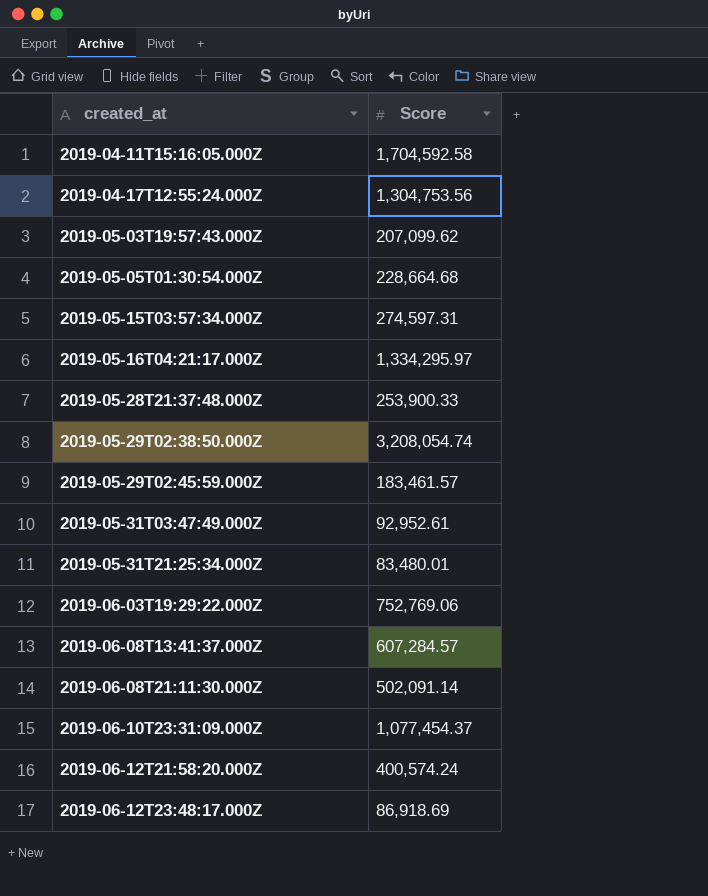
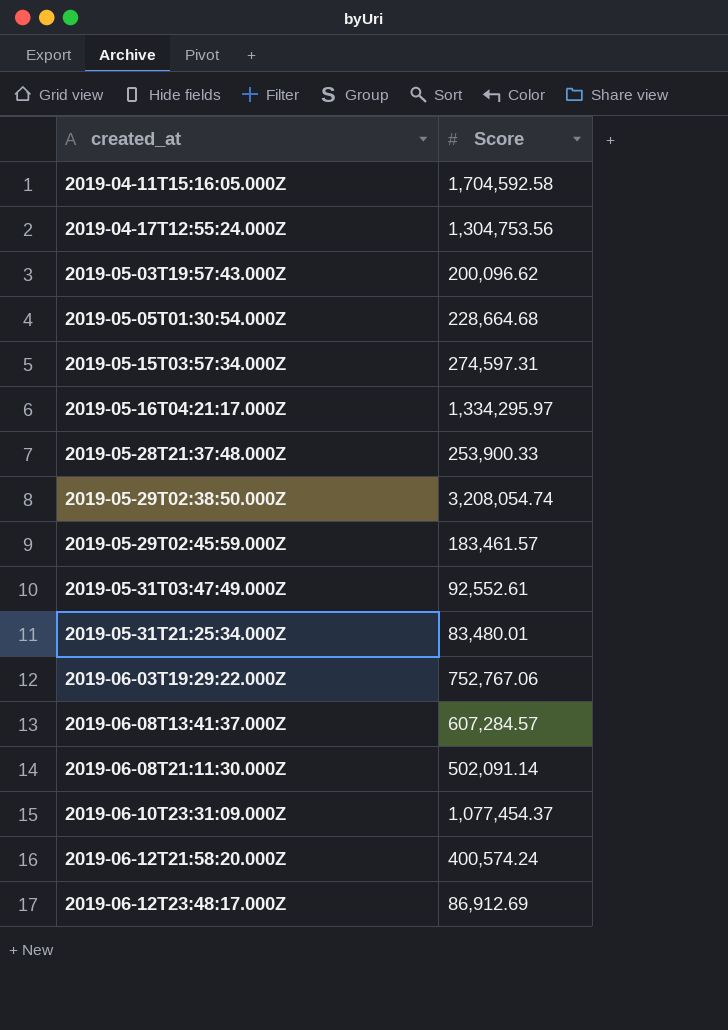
2019-05-03T19:57:43.000Z | Score: 207,099.62 -> 200,096.62
2019-05-31T03:47:49.000Z | Score: 92,952.61 -> 92,552.61
2019-06-03T19:29:22.000Z | Score: 752,769.06 -> 752,767.06
2019-06-12T23:48:17.000Z | Score: 86,918.69 -> 86,912.69

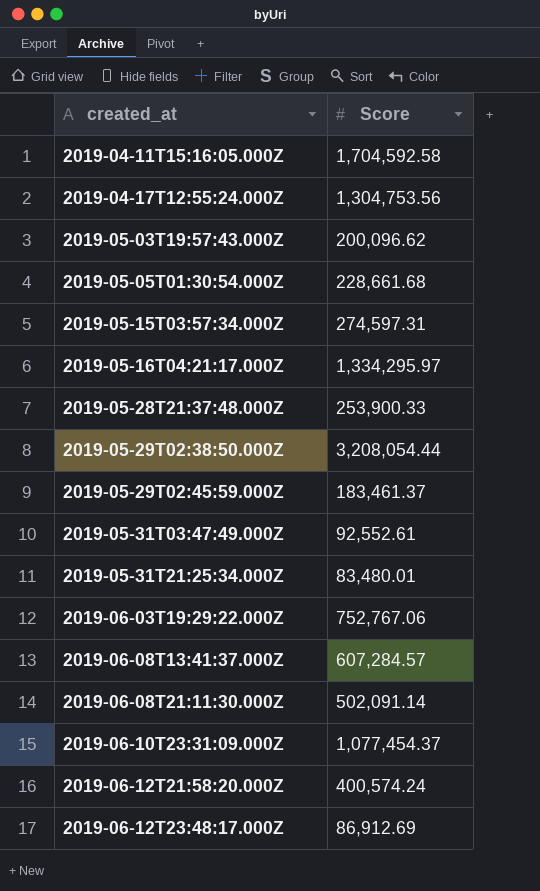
2019-05-05T01:30:54.000Z | Score: 228,664.68 -> 228,661.68
2019-05-29T02:38:50.000Z | Score: 3,208,054.74 -> 3,208,054.44
2019-05-29T02:45:59.000Z | Score: 183,461.57 -> 183,461.37

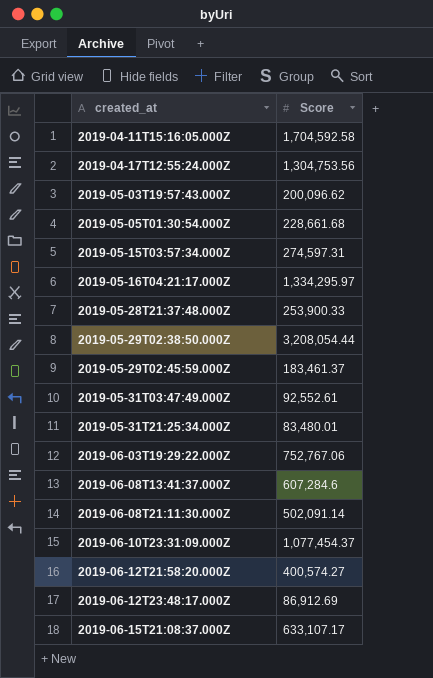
2019-06-08T13:41:37.000Z | Score: 607,284.57 -> 607,284.6
2019-06-12T21:58:20.000Z | Score: 400,574.24 -> 400,574.27
row 2019-06-15T21:08:37.000Z: none -> 633,107.17

